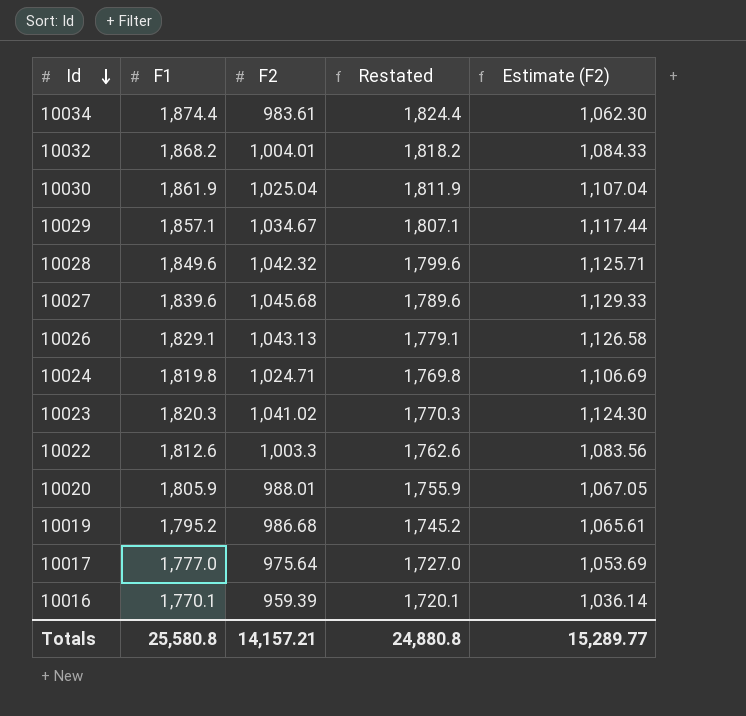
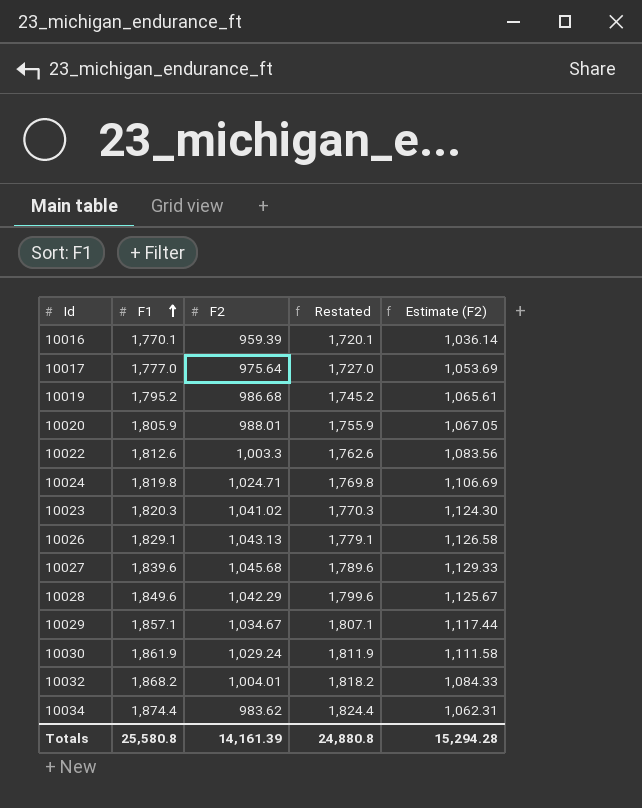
row order: Id descending -> F1 ascending
10028 | F2: 1,042.32 -> 1,042.29
10028 | Estimate (F2): 1,125.71 -> 1,125.67
10030 | F2: 1,025.04 -> 1,029.24
10030 | Estimate (F2): 1,107.04 -> 1,111.58
10034 | F2: 983.61 -> 983.62
10034 | Estimate (F2): 1,062.30 -> 1,062.31
Totals | F2: 14,157.21 -> 14,161.39
Totals | Estimate (F2): 15,289.77 -> 15,294.28

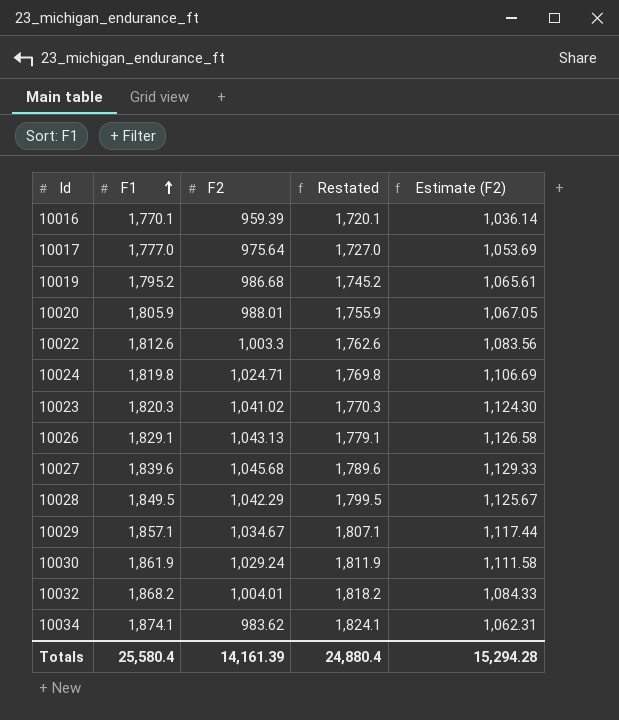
10028 | F1: 1,849.6 -> 1,849.5
10028 | Restated: 1,799.6 -> 1,799.5
10034 | F1: 1,874.4 -> 1,874.1
10034 | Restated: 1,824.4 -> 1,824.1
Totals | F1: 25,580.8 -> 25,580.4
Totals | Restated: 24,880.8 -> 24,880.4

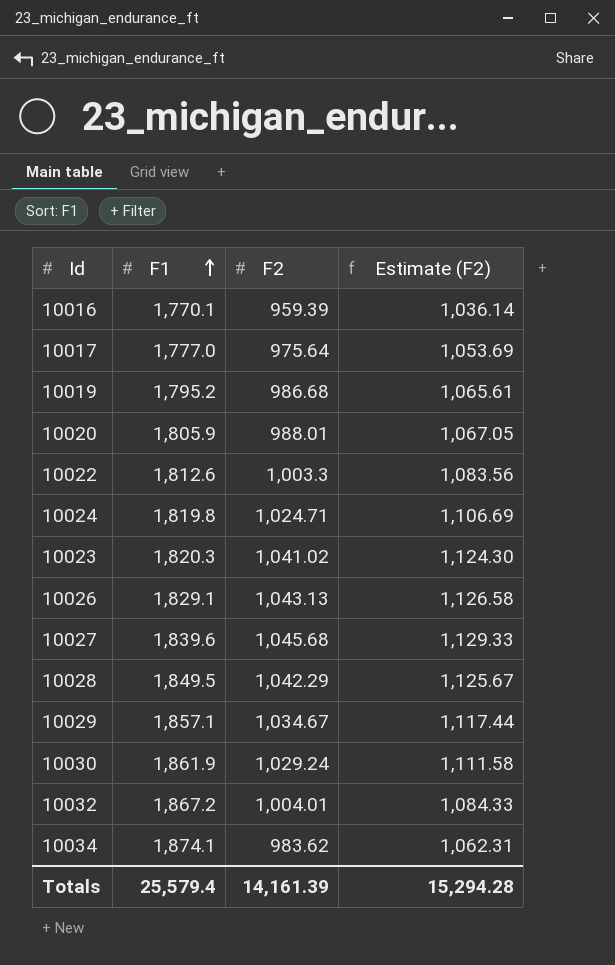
column Restated | formula: [F1] - 50 -> none
10032 | F1: 1,868.2 -> 1,867.2
Totals | F1: 25,580.4 -> 25,579.4

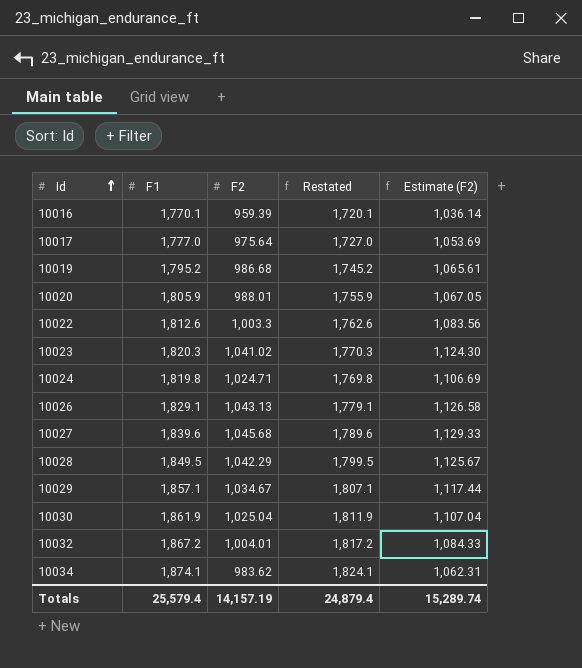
row order: F1 ascending -> Id ascending
column Restated | formula: none -> [F1] - 50
10030 | F2: 1,029.24 -> 1,025.04
10030 | Estimate (F2): 1,111.58 -> 1,107.04
Totals | F2: 14,161.39 -> 14,157.19
Totals | Estimate (F2): 15,294.28 -> 15,289.74

